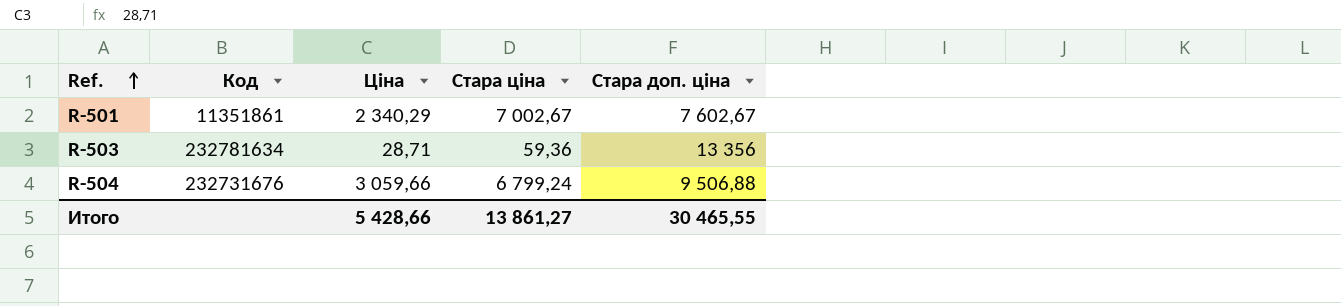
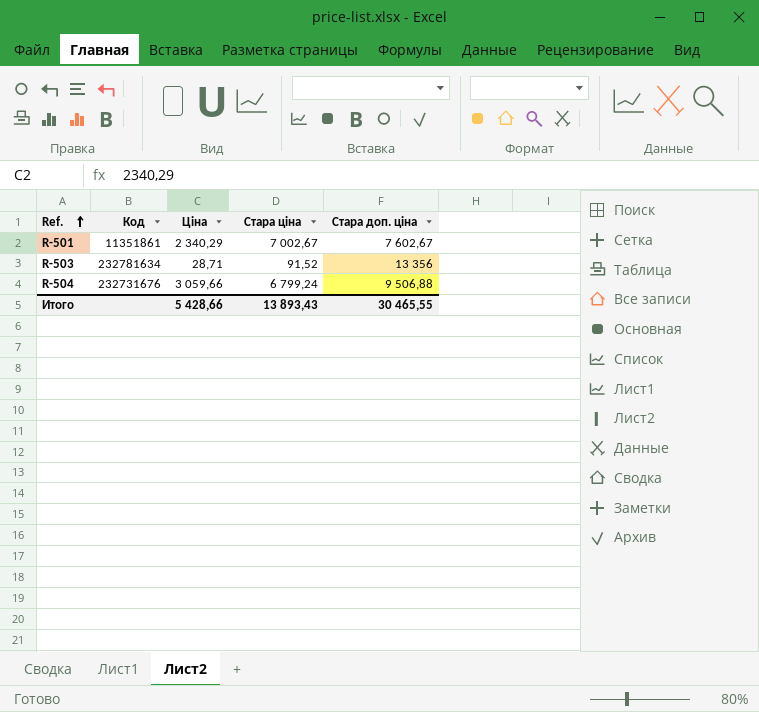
R-503 | Стара ціна: 59,36 -> 91,52
Итого | Стара ціна: 13 861,27 -> 13 893,43

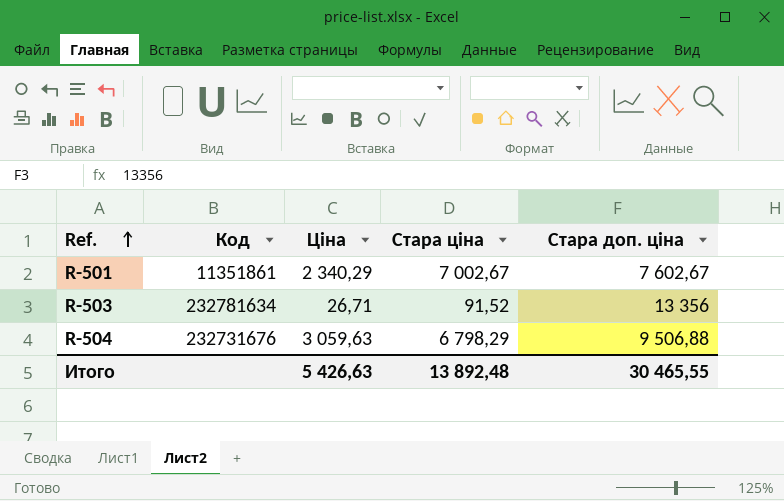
R-503 | Ціна: 28,71 -> 26,71
R-504 | Ціна: 3 059,66 -> 3 059,63
R-504 | Стара ціна: 6 799,24 -> 6 798,29
Итого | Ціна: 5 428,66 -> 5 426,63
Итого | Стара ціна: 13 893,43 -> 13 892,48

